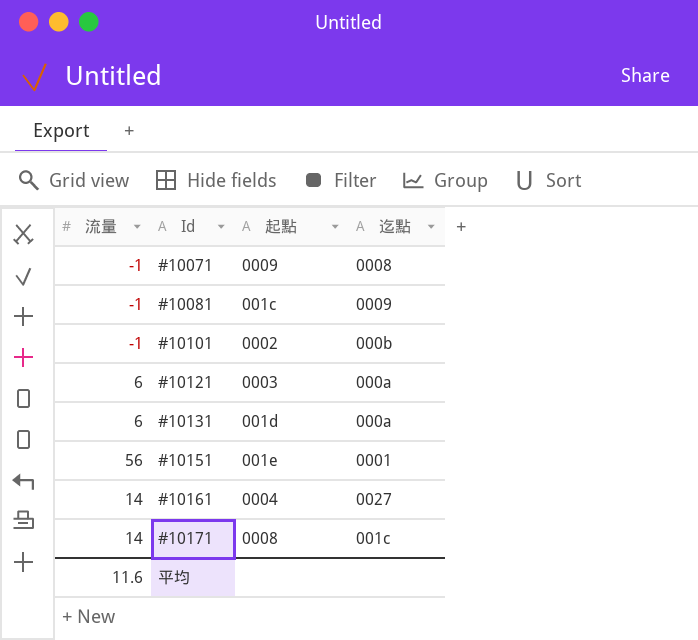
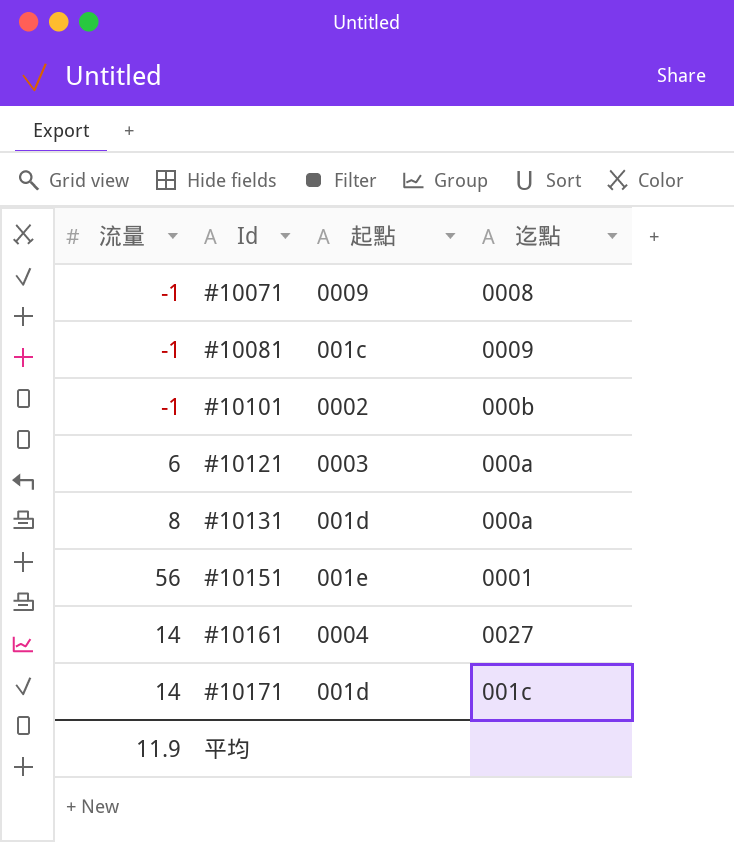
#10131 | 流量: 6 -> 8
#10171 | 起點: 0008 -> 001d
平均 | 流量: 11.6 -> 11.9

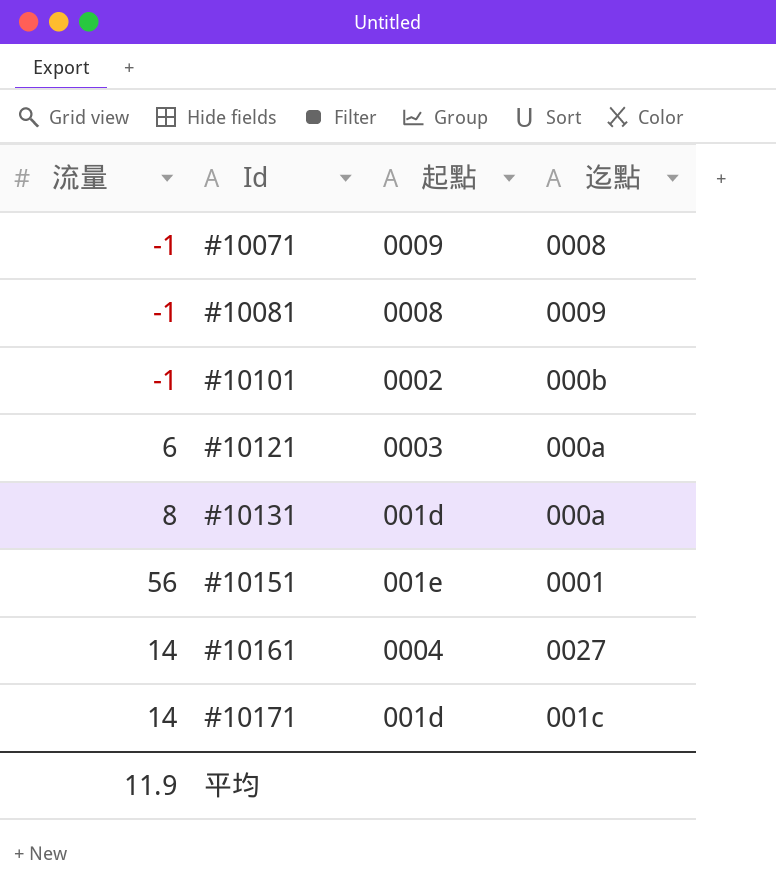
#10081 | 起點: 001c -> 0008

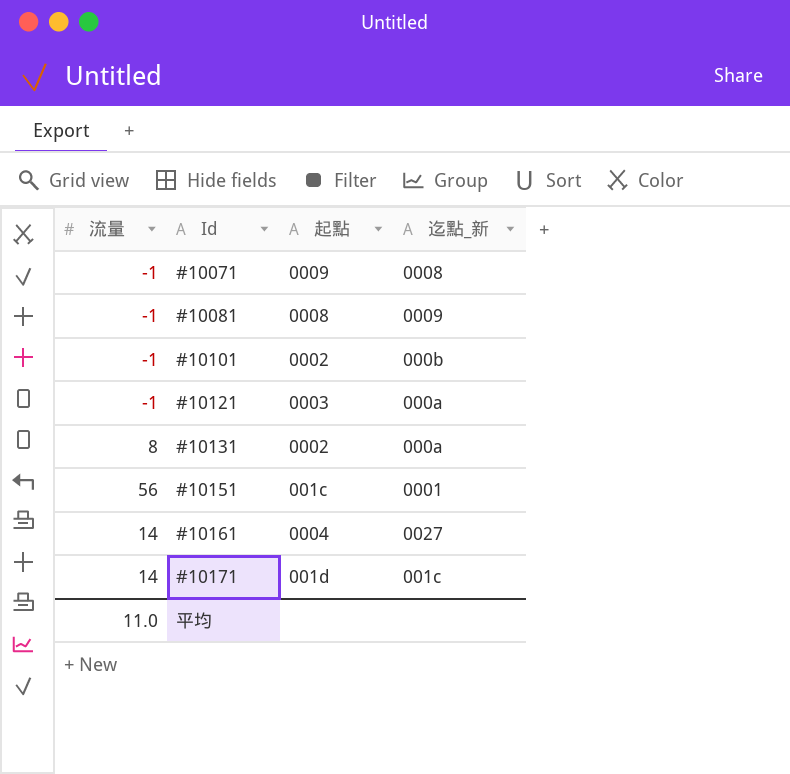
column name: 迄點 -> 迄點_新
#10121 | 流量: 6 -> -1
#10131 | 起點: 001d -> 0002
#10151 | 起點: 001e -> 001c
平均 | 流量: 11.9 -> 11.0

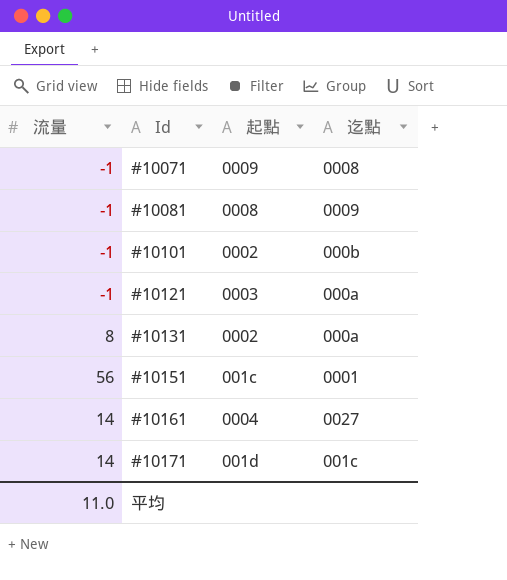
column name: 迄點_新 -> 迄點

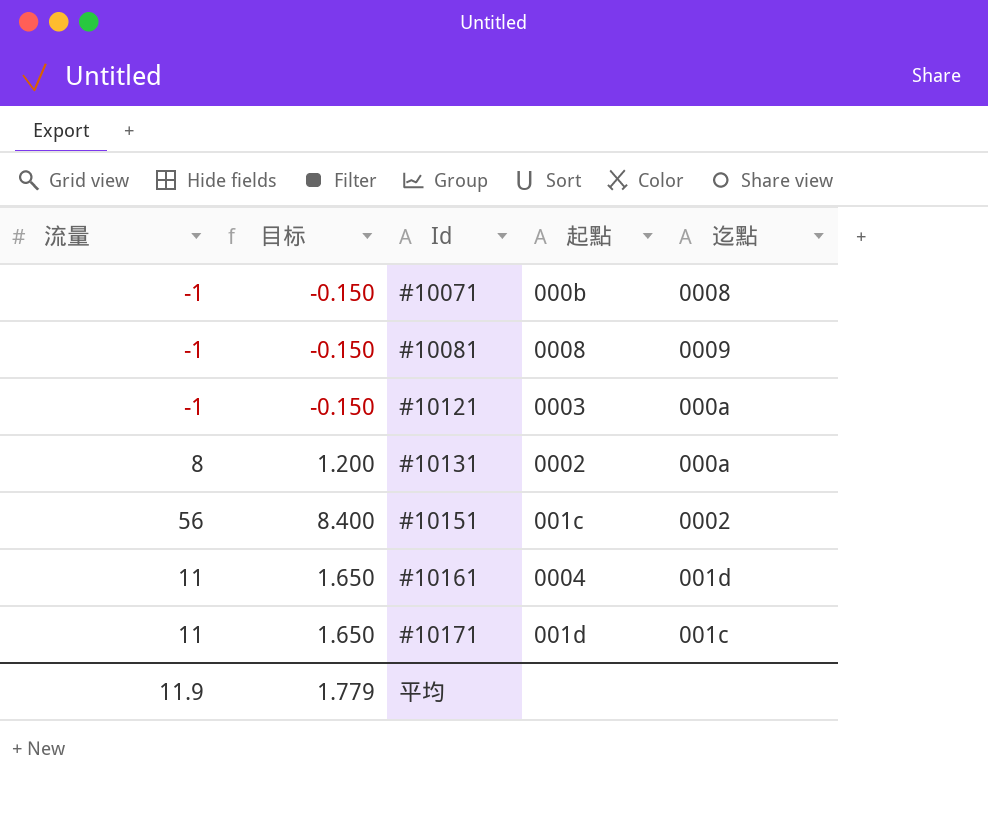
column 目标 | formula: none -> [流量] * 0.15
row #10101: -1 | 0002 | 000b -> none
#10071 | 起點: 0009 -> 000b
#10151 | 迄點: 0001 -> 0002
#10161 | 流量: 14 -> 11
#10161 | 迄點: 0027 -> 001d
#10171 | 流量: 14 -> 11
平均 | 流量: 11.0 -> 11.9

